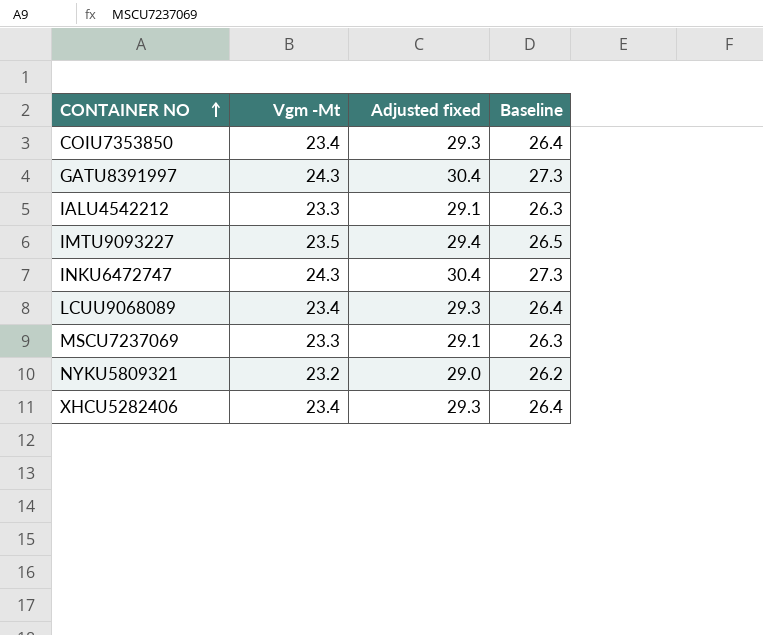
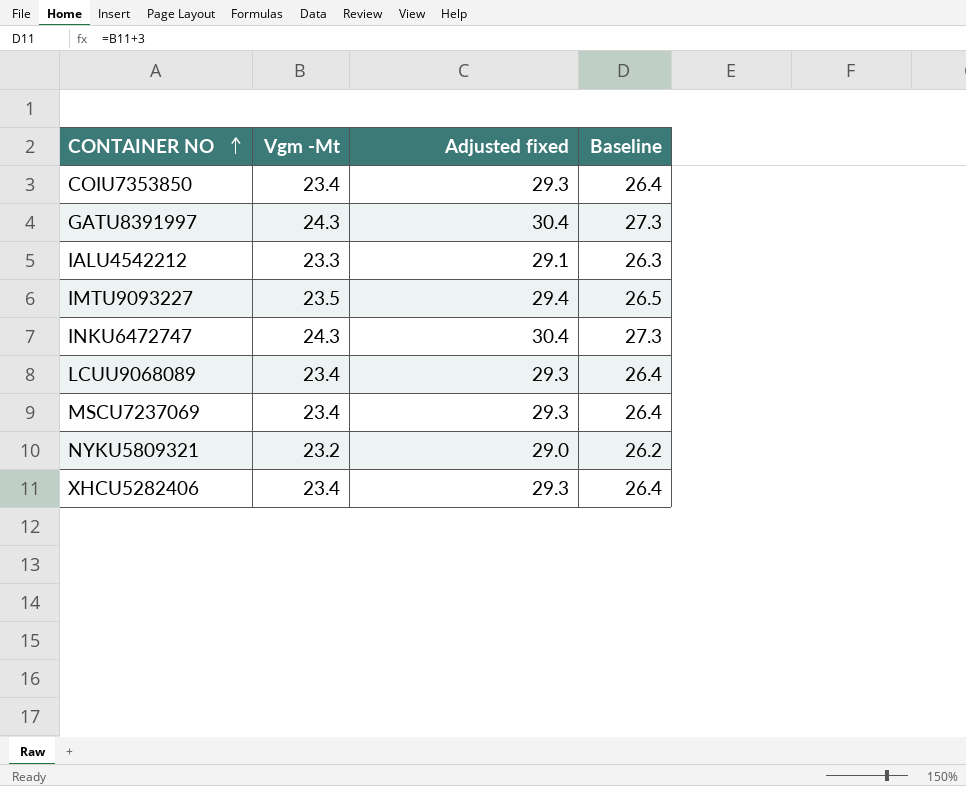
MSCU7237069 | Vgm -Mt: 23.3 -> 23.4
MSCU7237069 | Adjusted fixed: 29.1 -> 29.3
MSCU7237069 | Baseline: 26.3 -> 26.4

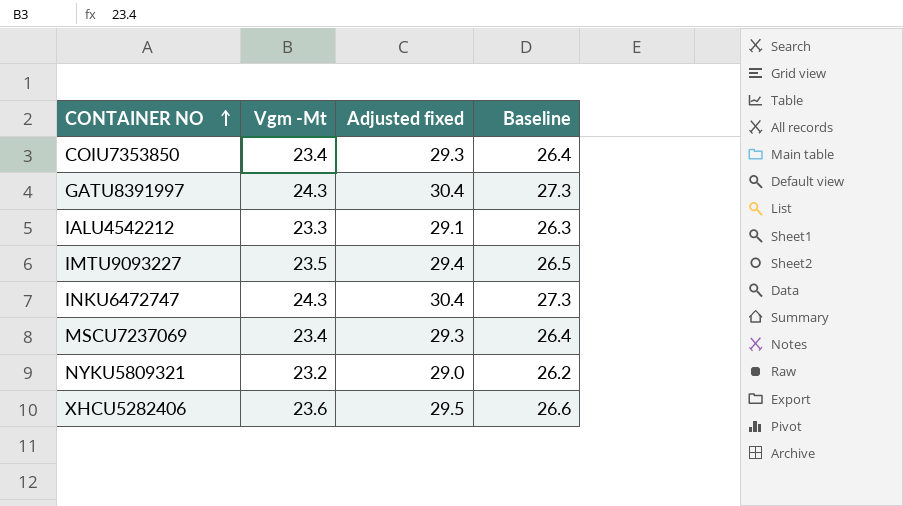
row LCUU9068089: 23.4 | 29.3 | 26.4 -> none
XHCU5282406 | Vgm -Mt: 23.4 -> 23.6
XHCU5282406 | Adjusted fixed: 29.3 -> 29.5
XHCU5282406 | Baseline: 26.4 -> 26.6

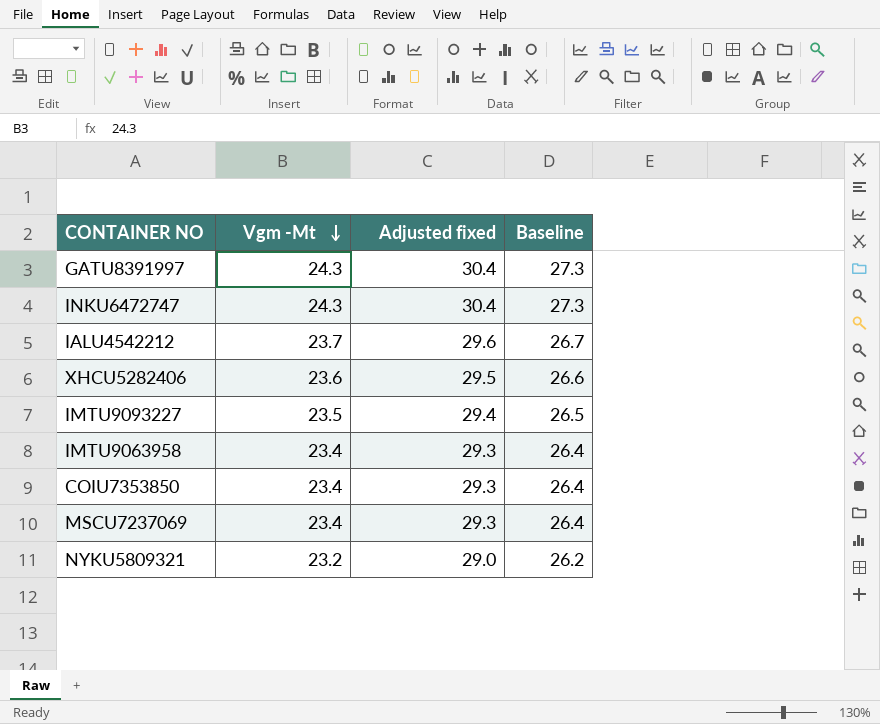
row order: CONTAINER NO ascending -> Vgm -Mt descending
IALU4542212 | Vgm -Mt: 23.3 -> 23.7
IALU4542212 | Adjusted fixed: 29.1 -> 29.6
IALU4542212 | Baseline: 26.3 -> 26.7
row IMTU9063958: none -> 23.4 | 29.3 | 26.4

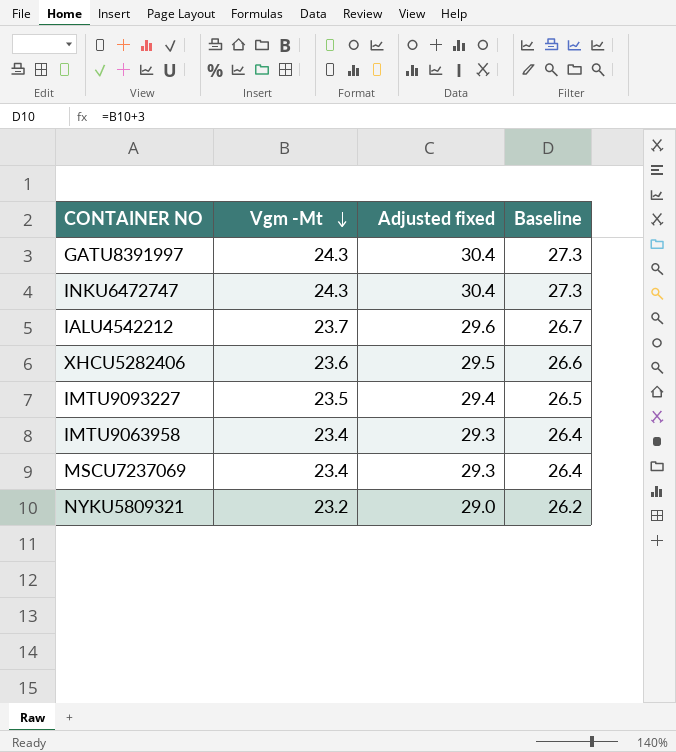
row COIU7353850: 23.4 | 29.3 | 26.4 -> none

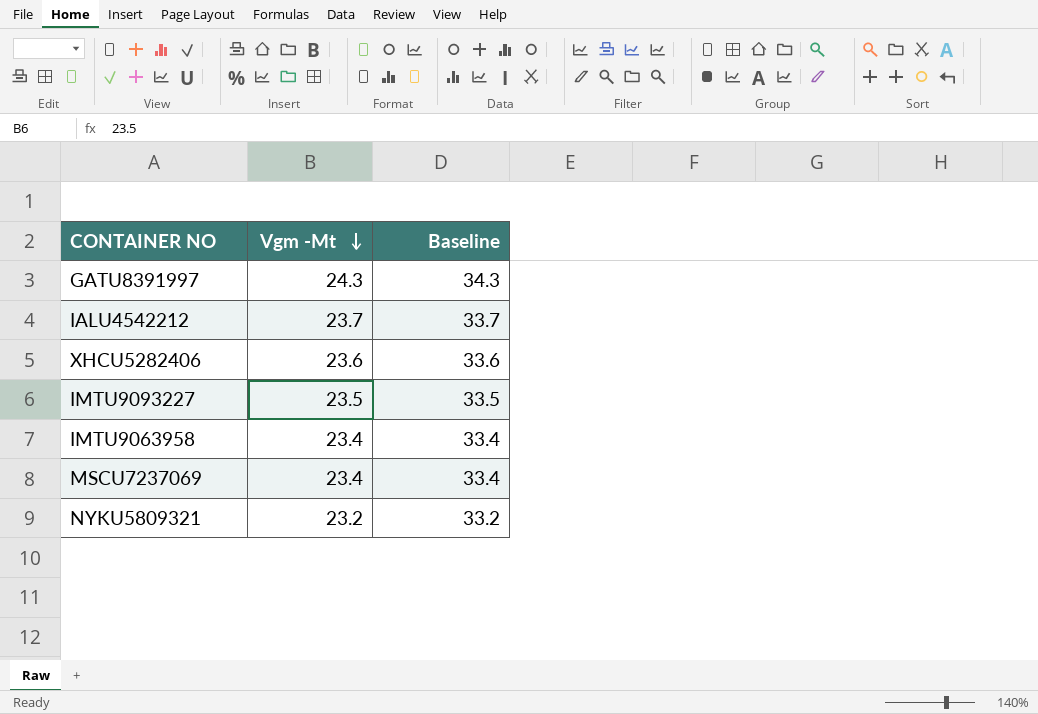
column Adjusted fixed | formula: [Vgm -Mt] * 1.25 -> none
column Baseline | formula: [Vgm -Mt] + 3 -> [Vgm -Mt] + 10
row INKU6472747: 24.3 | 30.4 | 27.3 -> none

